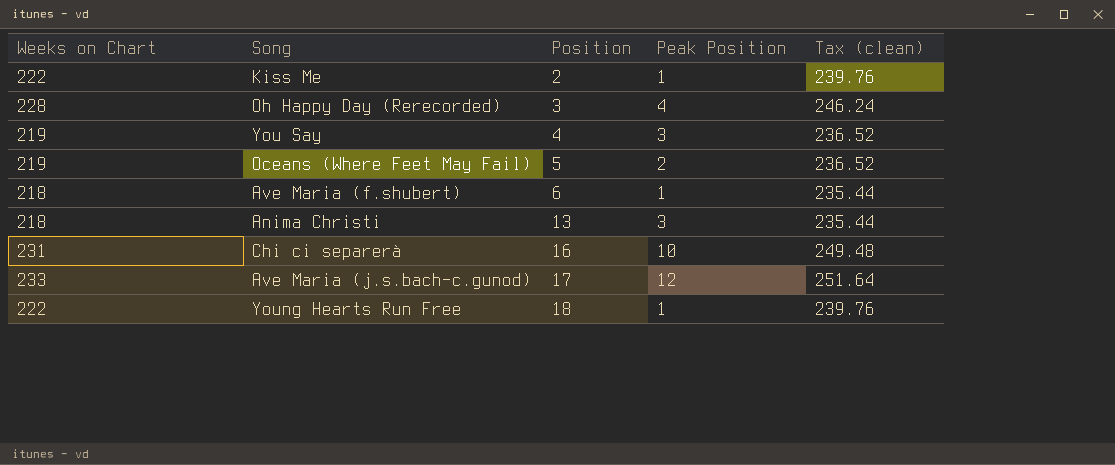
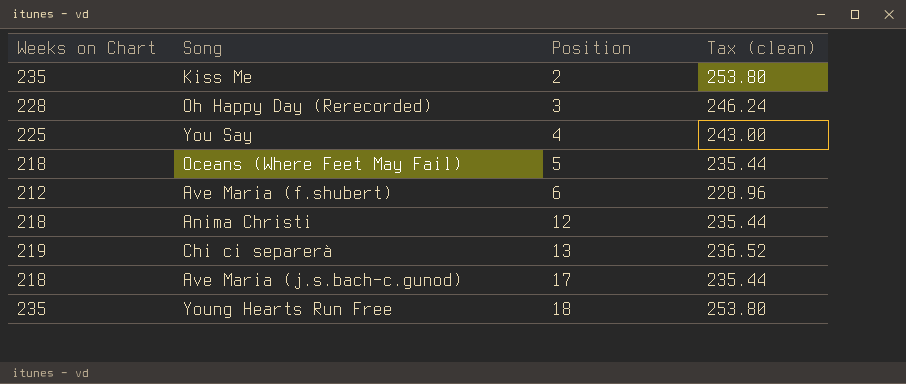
column Peak Position | position: 4 -> none
Kiss Me | Weeks on Chart: 222 -> 235
Kiss Me | Tax (clean): 239.76 -> 253.80
You Say | Weeks on Chart: 219 -> 225
You Say | Tax (clean): 236.52 -> 243.00
Oceans (Where Feet May Fail) | Weeks on Chart: 219 -> 218
Oceans (Where Feet May Fail) | Tax (clean): 236.52 -> 235.44
Ave Maria (f.shubert) | Weeks on Chart: 218 -> 212
Ave Maria (f.shubert) | Tax (clean): 235.44 -> 228.96
Anima Christi | Position: 13 -> 12
Chi ci separerà | Weeks on Chart: 231 -> 219
Chi ci separerà | Position: 16 -> 13
Chi ci separerà | Tax (clean): 249.48 -> 236.52
Ave Maria (j.s.bach-c.gunod) | Weeks on Chart: 233 -> 218
Ave Maria (j.s.bach-c.gunod) | Tax (clean): 251.64 -> 235.44
Young Hearts Run Free | Weeks on Chart: 222 -> 235
Young Hearts Run Free | Tax (clean): 239.76 -> 253.80

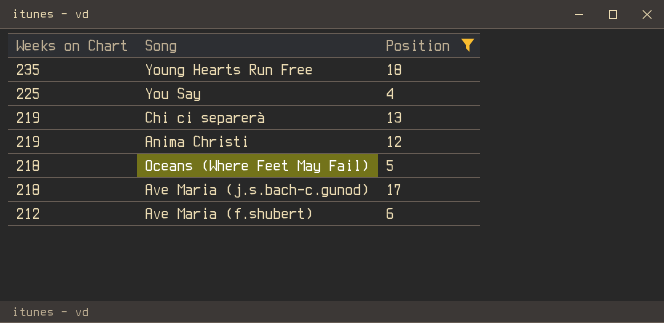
filter: none -> Position >= 4
row order: Position ascending -> Weeks on Chart descending
column Tax (clean) | formula: [Weeks on Chart] * 1.08 -> none
Anima Christi | Weeks on Chart: 218 -> 219

